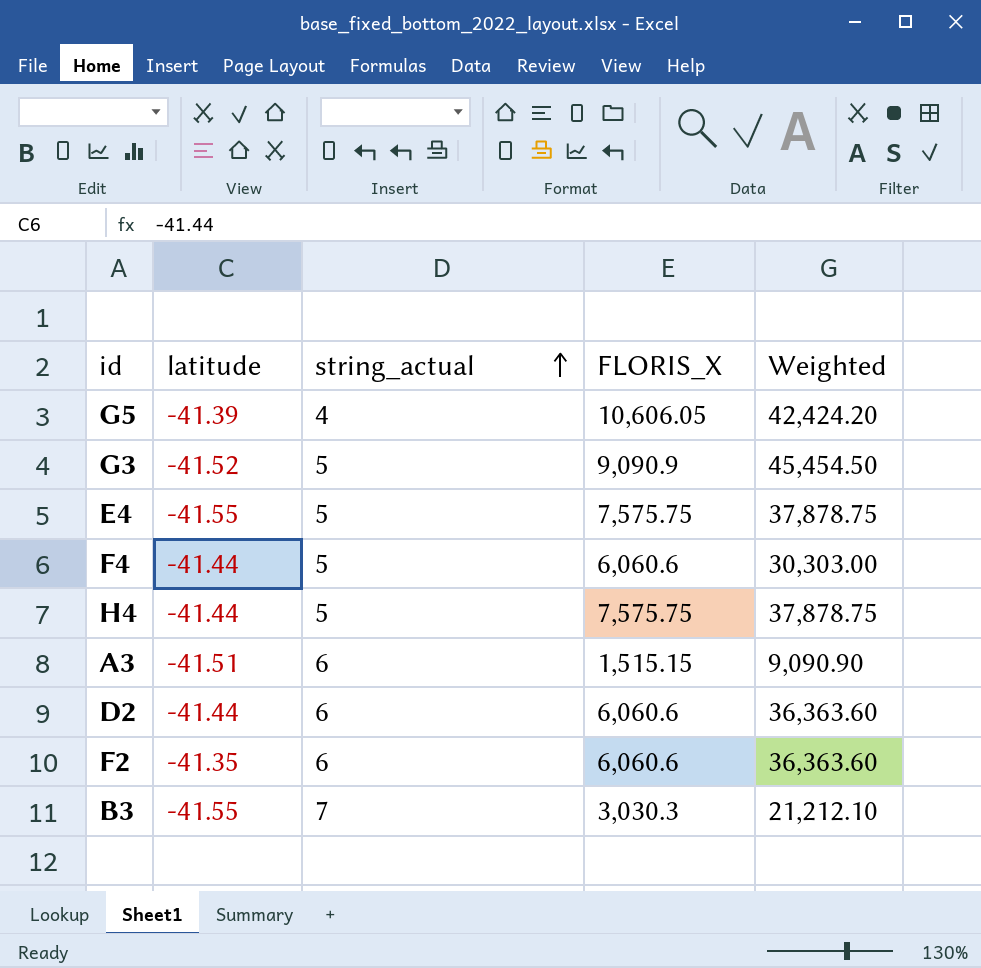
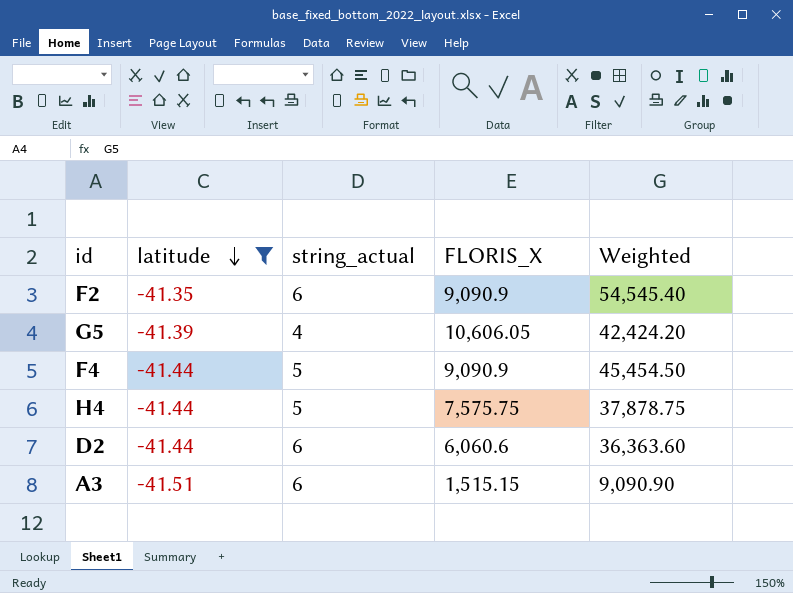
filter: none -> latitude >= -41.51
row order: string_actual ascending -> latitude descending
F2 | FLORIS_X: 6,060.6 -> 9,090.9
F2 | Weighted: 36,363.60 -> 54,545.40
F4 | FLORIS_X: 6,060.6 -> 9,090.9
F4 | Weighted: 30,303.00 -> 45,454.50

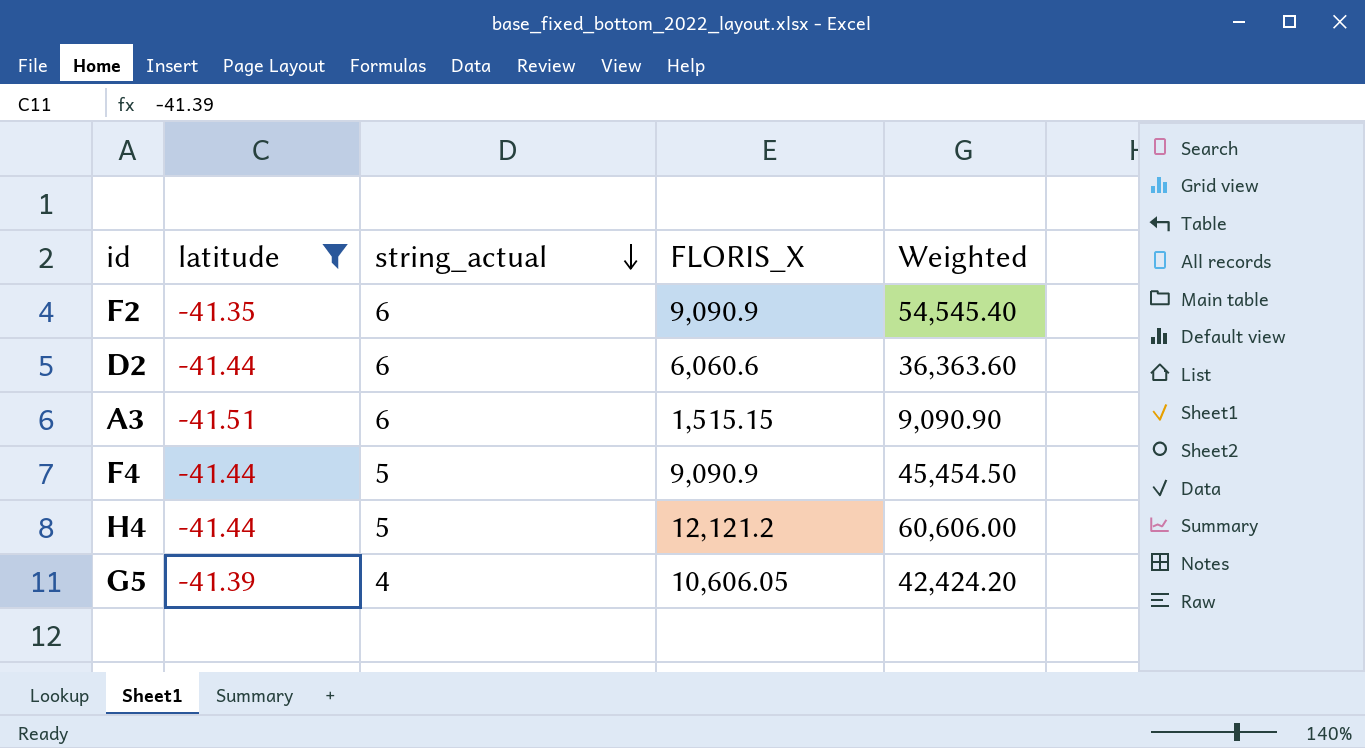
row order: latitude descending -> string_actual descending
H4 | FLORIS_X: 7,575.75 -> 12,121.2
H4 | Weighted: 37,878.75 -> 60,606.00

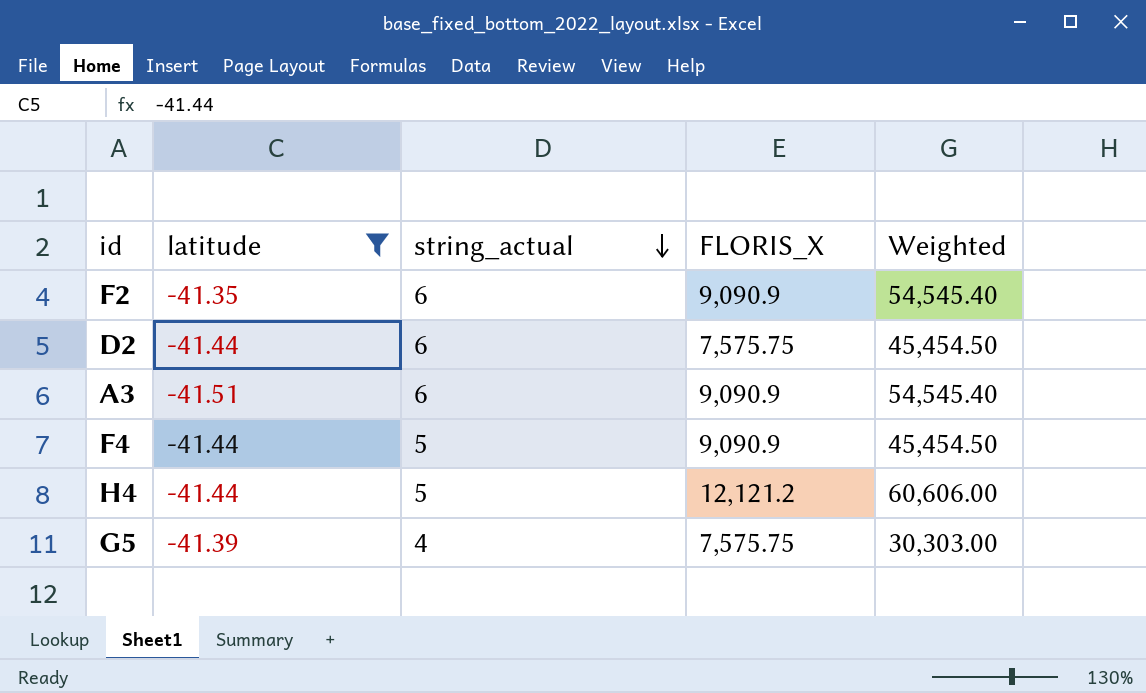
D2 | FLORIS_X: 6,060.6 -> 7,575.75
D2 | Weighted: 36,363.60 -> 45,454.50
A3 | FLORIS_X: 1,515.15 -> 9,090.9
A3 | Weighted: 9,090.90 -> 54,545.40
G5 | FLORIS_X: 10,606.05 -> 7,575.75
G5 | Weighted: 42,424.20 -> 30,303.00

